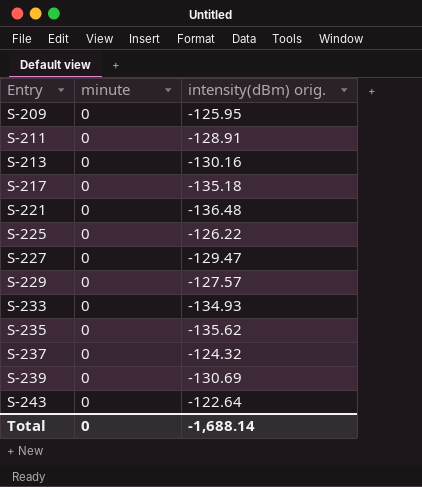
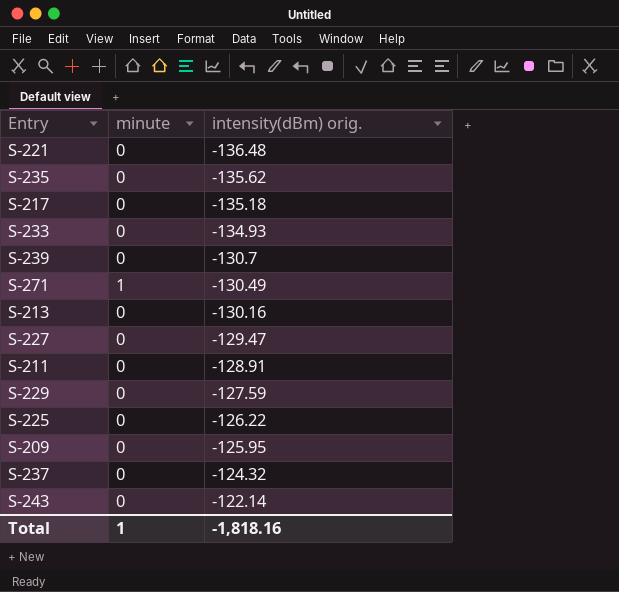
row order: Entry ascending -> intensity(dBm) orig. ascending
S-239 | intensity(dBm) orig.: -130.69 -> -130.7
row S-271: none -> 1 | -130.49
S-229 | intensity(dBm) orig.: -127.57 -> -127.59
S-243 | intensity(dBm) orig.: -122.64 -> -122.14
Total | minute: 0 -> 1
Total | intensity(dBm) orig.: -1,688.14 -> -1,818.16

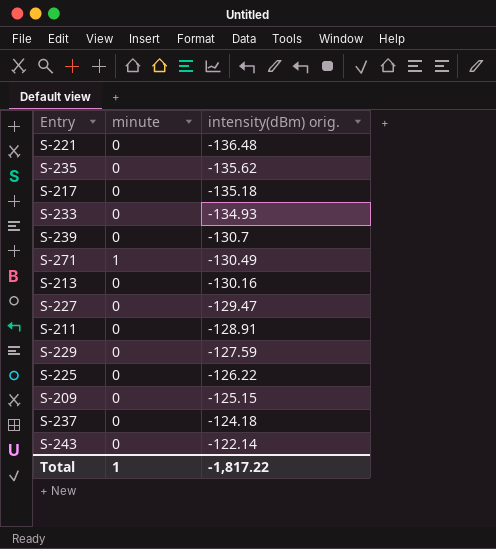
S-209 | intensity(dBm) orig.: -125.95 -> -125.15
S-237 | intensity(dBm) orig.: -124.32 -> -124.18
Total | intensity(dBm) orig.: -1,818.16 -> -1,817.22

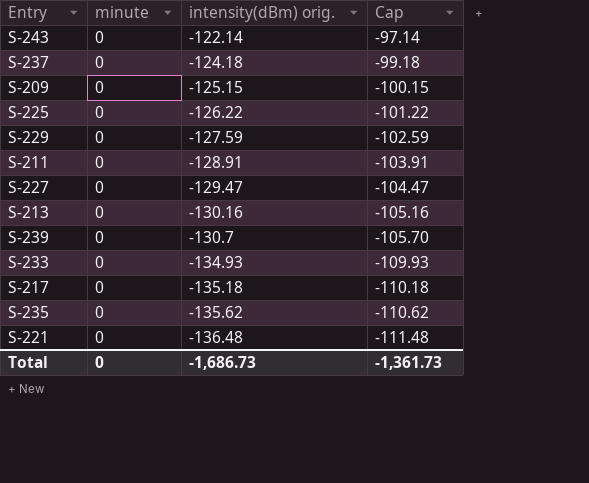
row order: intensity(dBm) orig. ascending -> intensity(dBm) orig. descending
column Cap | formula: none -> [intensity(dBm) orig.] + 25
row S-271: 1 | -130.49 -> none
Total | minute: 1 -> 0
Total | intensity(dBm) orig.: -1,817.22 -> -1,686.73

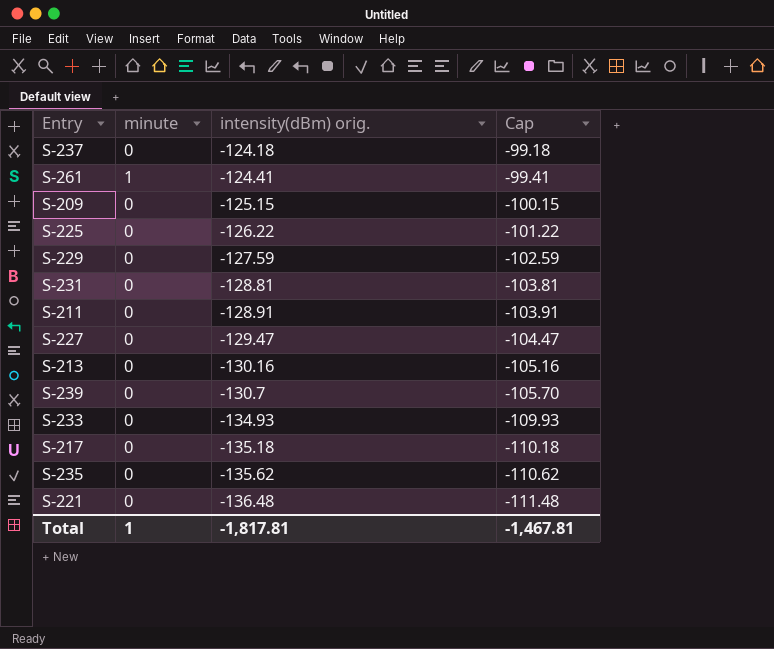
row S-243: 0 | -122.14 | -97.14 -> none
row S-261: none -> 1 | -124.41 | -99.41
row S-231: none -> 0 | -128.81 | -103.81
Total | minute: 0 -> 1
Total | intensity(dBm) orig.: -1,686.73 -> -1,817.81
Total | Cap: -1,361.73 -> -1,467.81

